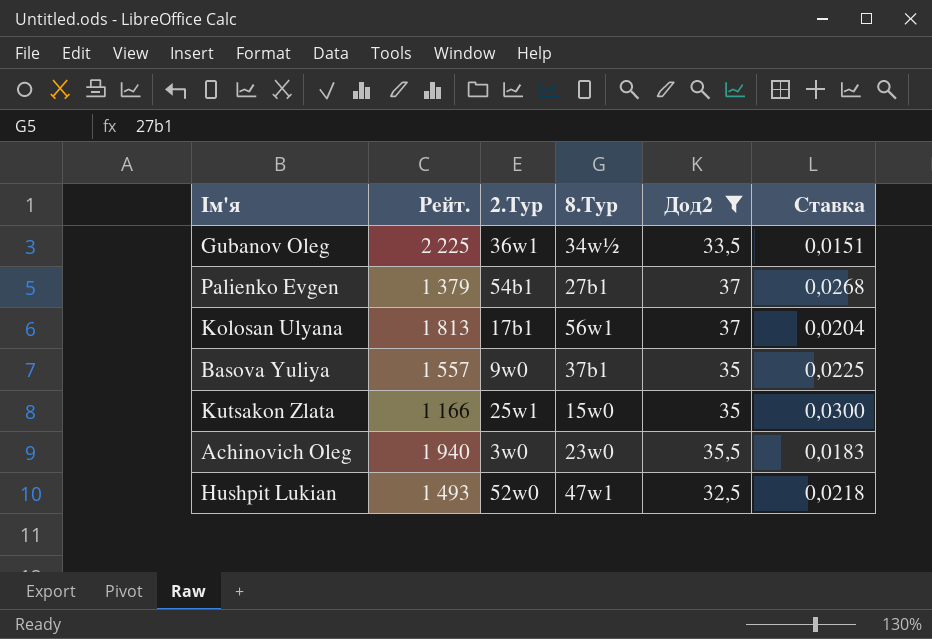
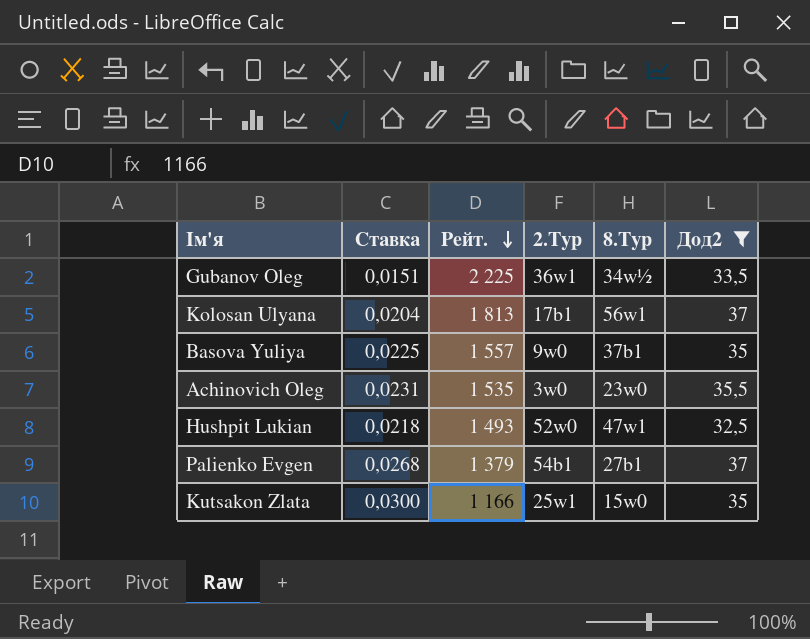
row order: none -> Рейт. descending
column Ставка | position: 6 -> 2
Achinovich Oleg | Ставка: 0,0183 -> 0,0231
Achinovich Oleg | Рейт.: 1 940 -> 1 535

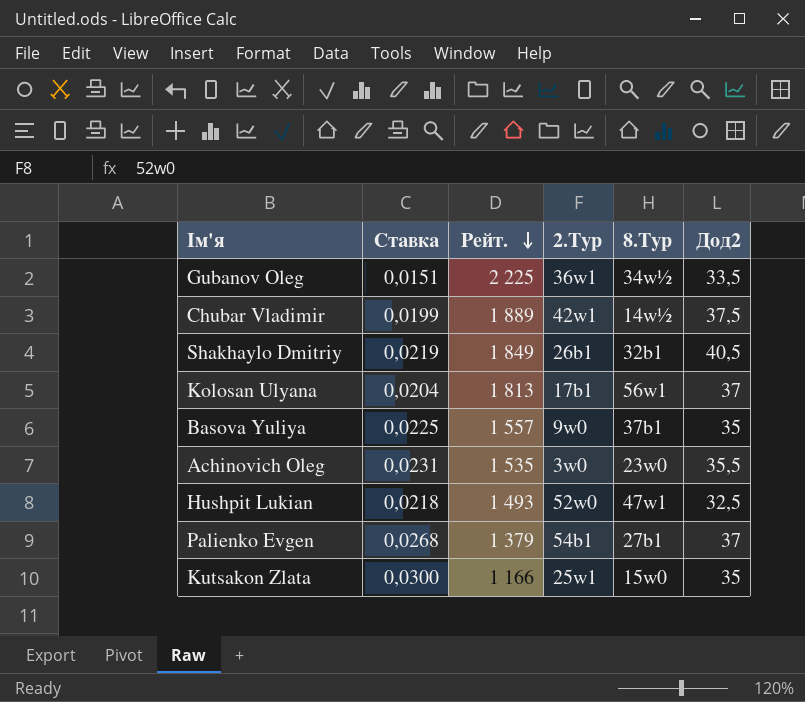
filter: Дод2 <= 37 -> none

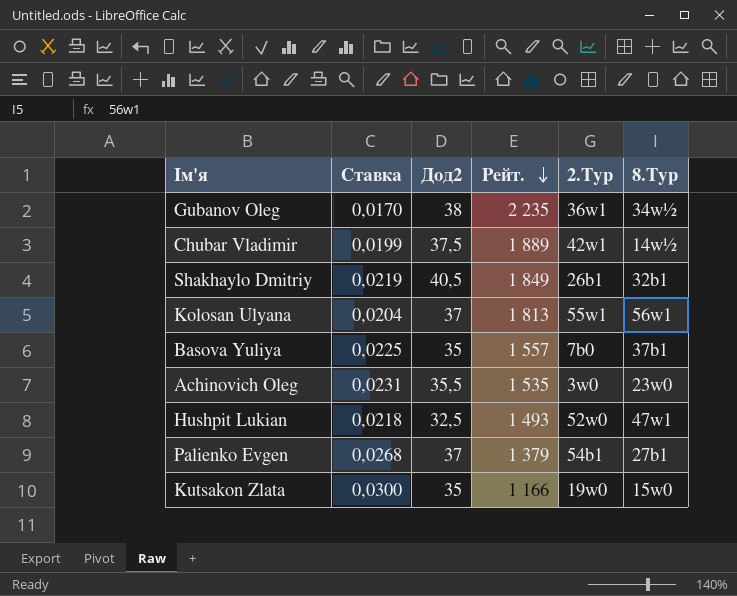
column Дод2 | position: 6 -> 3
Gubanov Oleg | Ставка: 0,0151 -> 0,0170
Gubanov Oleg | Дод2: 33,5 -> 38
Gubanov Oleg | Рейт.: 2 225 -> 2 235
Kolosan Ulyana | 2.Тур: 17b1 -> 55w1
Basova Yuliya | 2.Тур: 9w0 -> 7b0
Kutsakon Zlata | 2.Тур: 25w1 -> 19w0

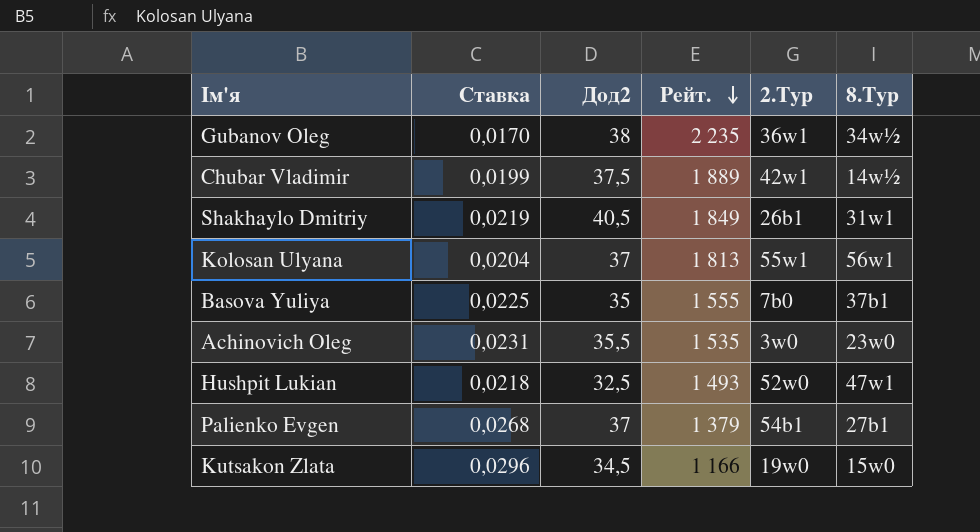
Shakhaylo Dmitriy | 8.Тур: 32b1 -> 31w1
Basova Yuliya | Рейт.: 1 557 -> 1 555
Kutsakon Zlata | Ставка: 0,0300 -> 0,0296
Kutsakon Zlata | Дод2: 35 -> 34,5

